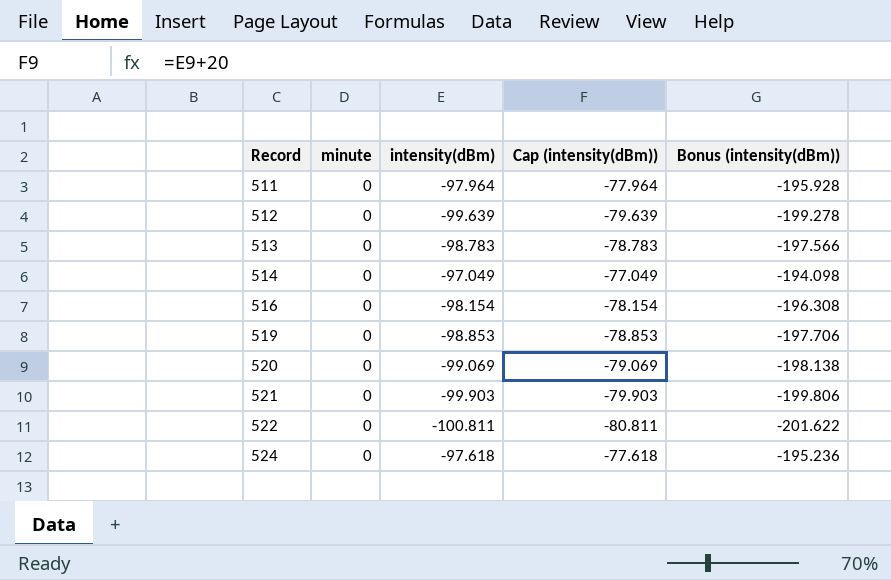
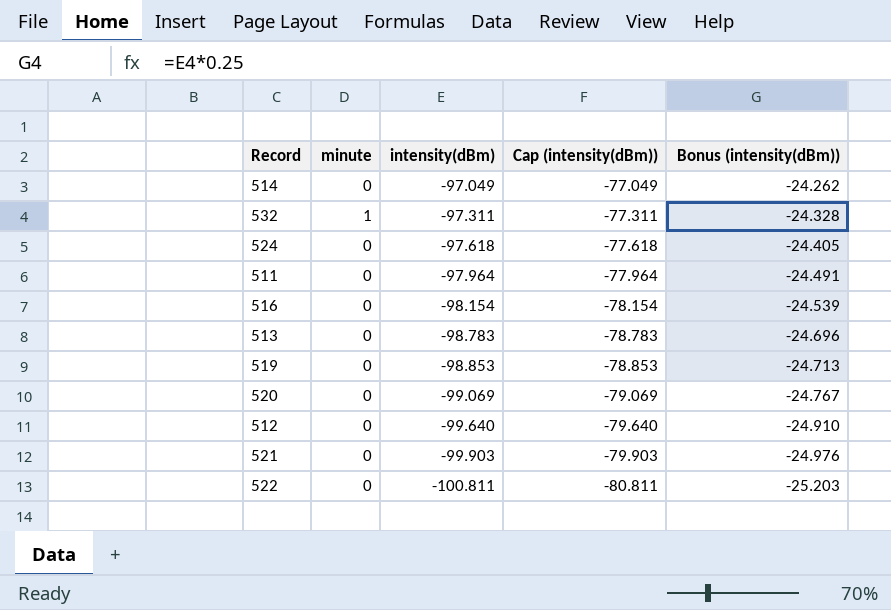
row order: Record ascending -> intensity(dBm) descending
column Bonus (intensity(dBm)) | formula: [intensity(dBm)] * 2 -> [intensity(dBm)] * 0.25
row 532: none -> 1 | -97.311 | -77.311 | -24.328
512 | intensity(dBm): -99.639 -> -99.640
512 | Cap (intensity(dBm)): -79.639 -> -79.640

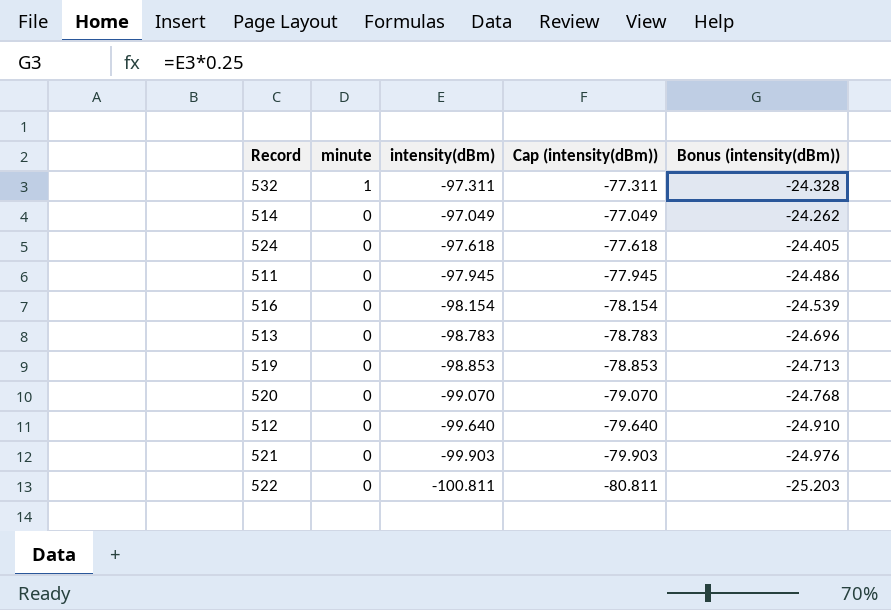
row order: intensity(dBm) descending -> minute descending
511 | intensity(dBm): -97.964 -> -97.945
511 | Cap (intensity(dBm)): -77.964 -> -77.945
511 | Bonus (intensity(dBm)): -24.491 -> -24.486
520 | intensity(dBm): -99.069 -> -99.070
520 | Cap (intensity(dBm)): -79.069 -> -79.070
520 | Bonus (intensity(dBm)): -24.767 -> -24.768

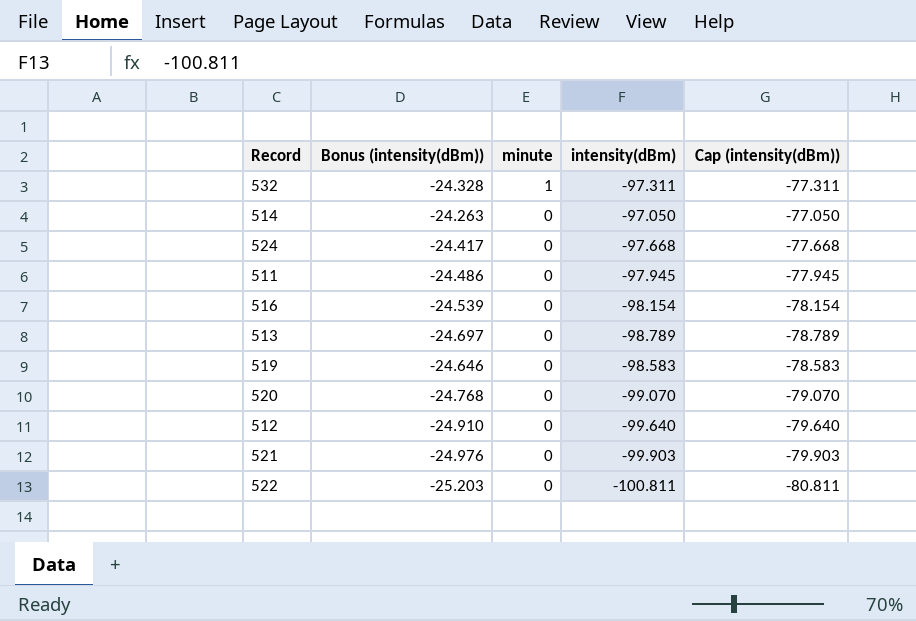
column Bonus (intensity(dBm)) | position: 5 -> 2
514 | Bonus (intensity(dBm)): -24.262 -> -24.263
514 | intensity(dBm): -97.049 -> -97.050
514 | Cap (intensity(dBm)): -77.049 -> -77.050
524 | Bonus (intensity(dBm)): -24.405 -> -24.417
524 | intensity(dBm): -97.618 -> -97.668
524 | Cap (intensity(dBm)): -77.618 -> -77.668
513 | Bonus (intensity(dBm)): -24.696 -> -24.697
513 | intensity(dBm): -98.783 -> -98.789
513 | Cap (intensity(dBm)): -78.783 -> -78.789
519 | Bonus (intensity(dBm)): -24.713 -> -24.646
519 | intensity(dBm): -98.853 -> -98.583
519 | Cap (intensity(dBm)): -78.853 -> -78.583

